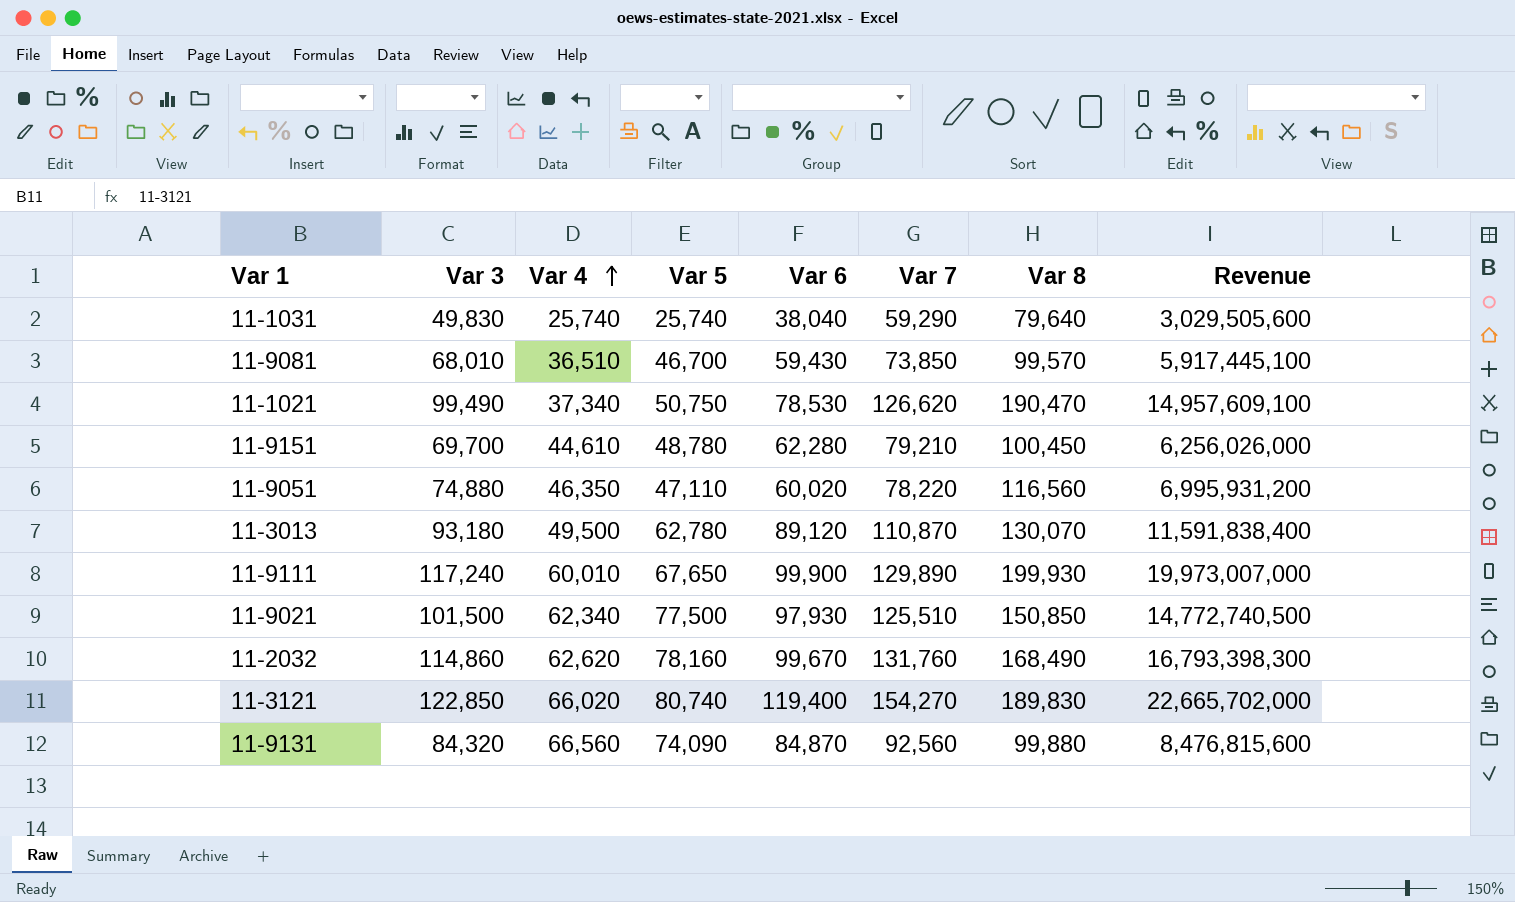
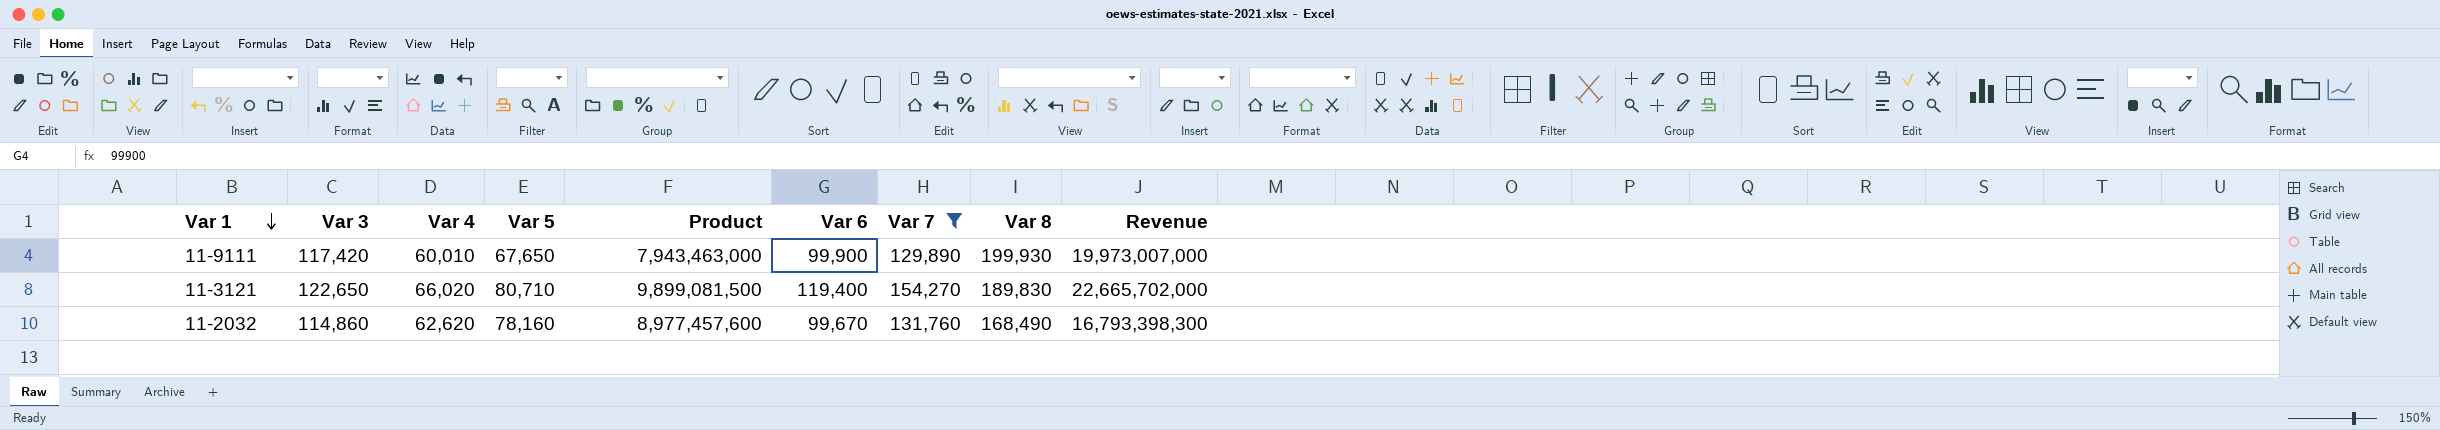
filter: none -> Var 7 >= 129,890
row order: Var 4 ascending -> Var 1 descending
column Product | formula: none -> [Var 3] * [Var 5]
11-9111 | Var 3: 117,240 -> 117,420
11-3121 | Var 3: 122,850 -> 122,650
11-3121 | Var 5: 80,740 -> 80,710

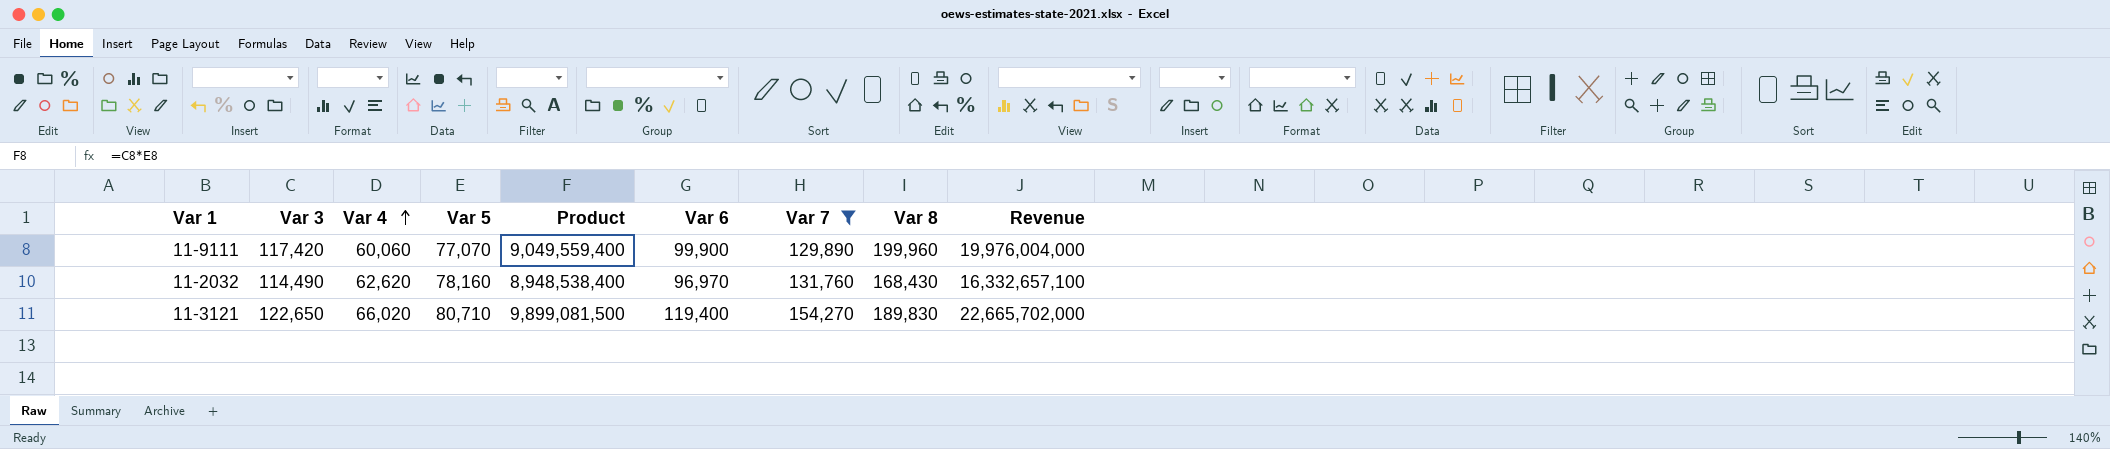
row order: Var 1 descending -> Var 4 ascending
11-9111 | Var 4: 60,010 -> 60,060
11-9111 | Var 5: 67,650 -> 77,070
11-9111 | Product: 7,943,463,000 -> 9,049,559,400
11-9111 | Var 8: 199,930 -> 199,960
11-9111 | Revenue: 19,973,007,000 -> 19,976,004,000
11-2032 | Var 3: 114,860 -> 114,490
11-2032 | Product: 8,977,457,600 -> 8,948,538,400
11-2032 | Var 6: 99,670 -> 96,970
11-2032 | Var 8: 168,490 -> 168,430
11-2032 | Revenue: 16,793,398,300 -> 16,332,657,100

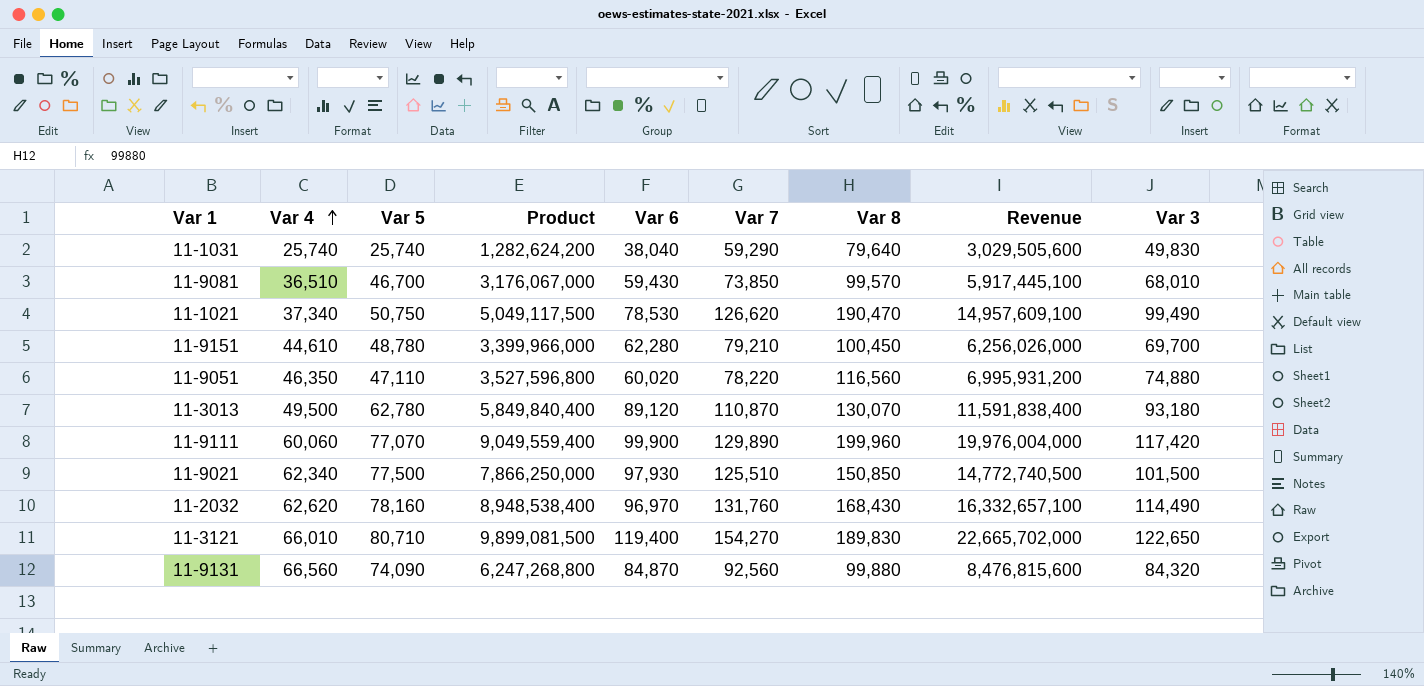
filter: Var 7 >= 129,890 -> none
column Var 3 | position: 2 -> 9
11-3121 | Var 4: 66,020 -> 66,010

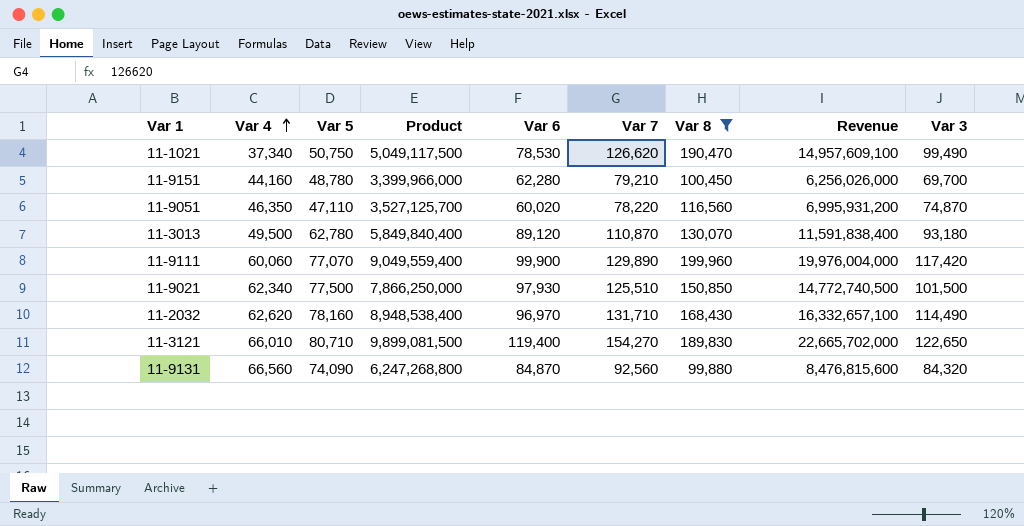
filter: none -> Var 8 >= 99,880
11-9151 | Var 4: 44,610 -> 44,160
11-9051 | Product: 3,527,596,800 -> 3,527,125,700
11-9051 | Var 3: 74,880 -> 74,870
11-2032 | Var 7: 131,760 -> 131,710

